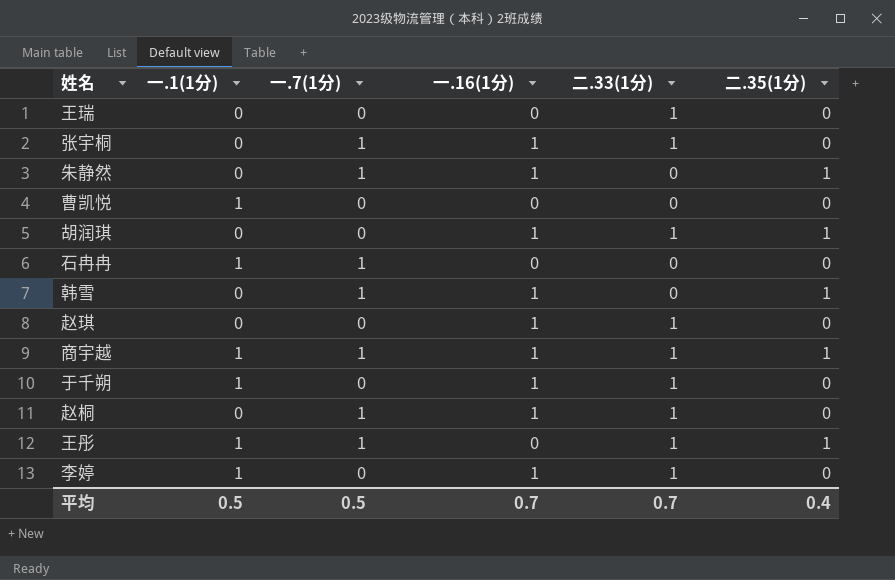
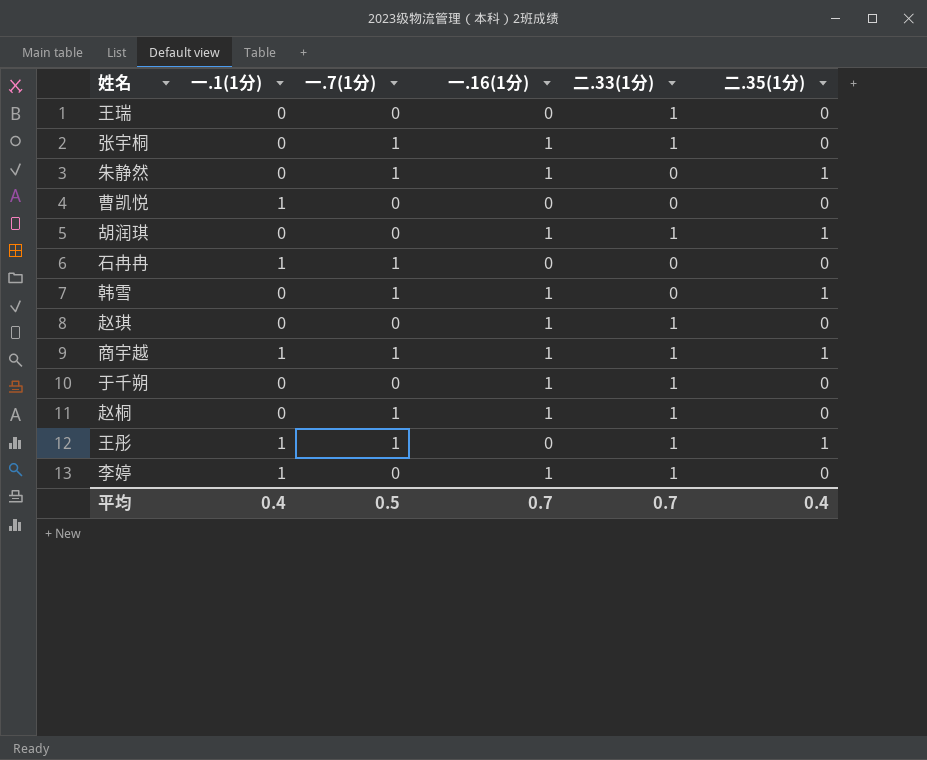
于千朔 | 一.1(1分): 1 -> 0
平均 | 一.1(1分): 0.5 -> 0.4

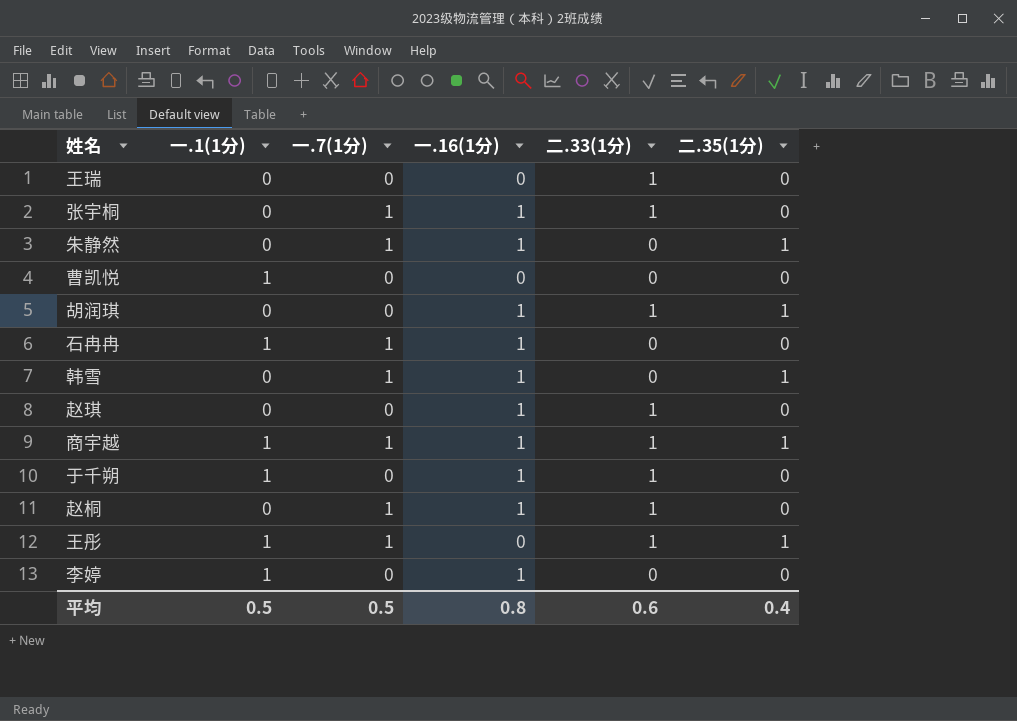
石冉冉 | 一.16(1分): 0 -> 1
于千朔 | 一.1(1分): 0 -> 1
李婷 | 二.33(1分): 1 -> 0
平均 | 一.1(1分): 0.4 -> 0.5
平均 | 一.16(1分): 0.7 -> 0.8
平均 | 二.33(1分): 0.7 -> 0.6

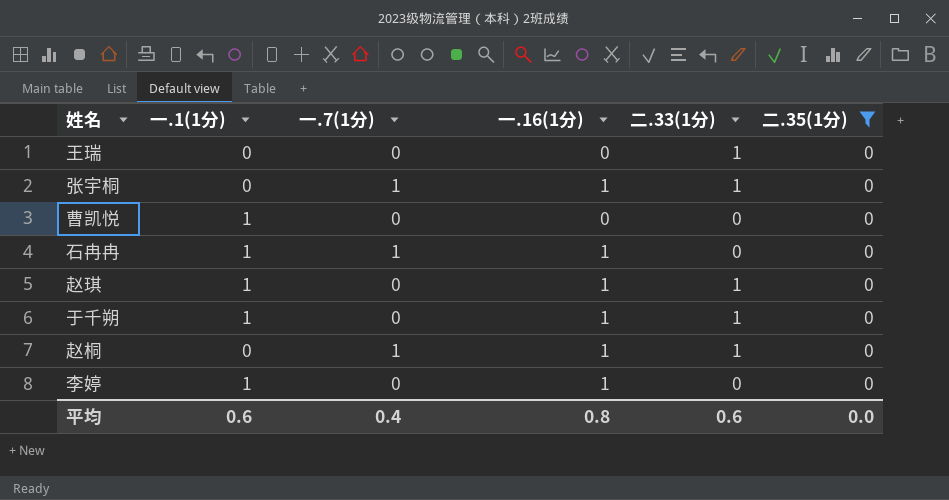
filter: none -> 二.35(1分) = 0
赵琪 | 一.1(1分): 0 -> 1
平均 | 一.1(1分): 0.5 -> 0.6
平均 | 一.7(1分): 0.5 -> 0.4
平均 | 二.35(1分): 0.4 -> 0.0

